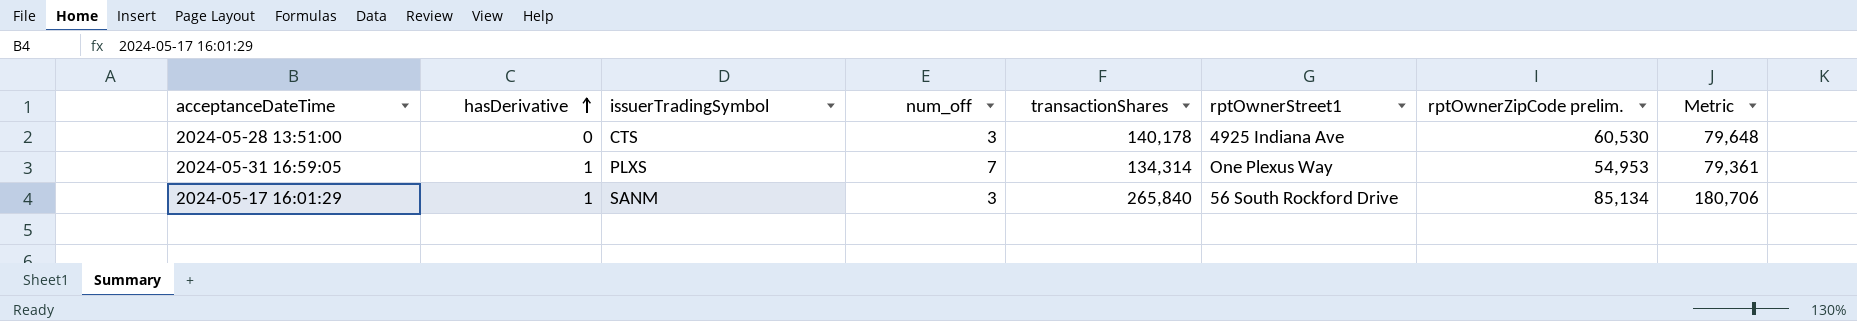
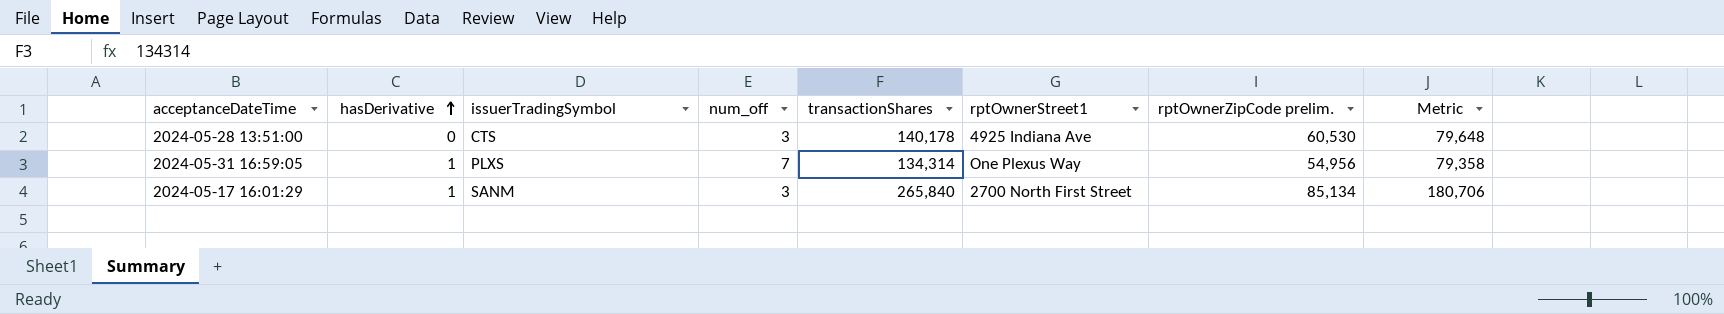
2024-05-31 16:59:05 | rptOwnerZipCode prelim.: 54,953 -> 54,956
2024-05-31 16:59:05 | Metric: 79,361 -> 79,358
2024-05-17 16:01:29 | rptOwnerStreet1: 56 South Rockford Drive -> 2700 North First Street

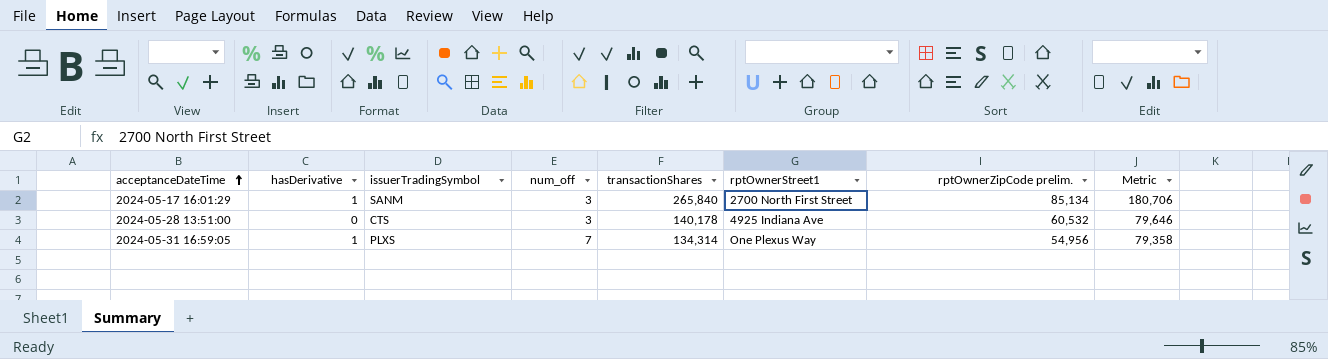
row order: hasDerivative ascending -> acceptanceDateTime ascending
2024-05-28 13:51:00 | rptOwnerZipCode prelim.: 60,530 -> 60,532
2024-05-28 13:51:00 | Metric: 79,648 -> 79,646

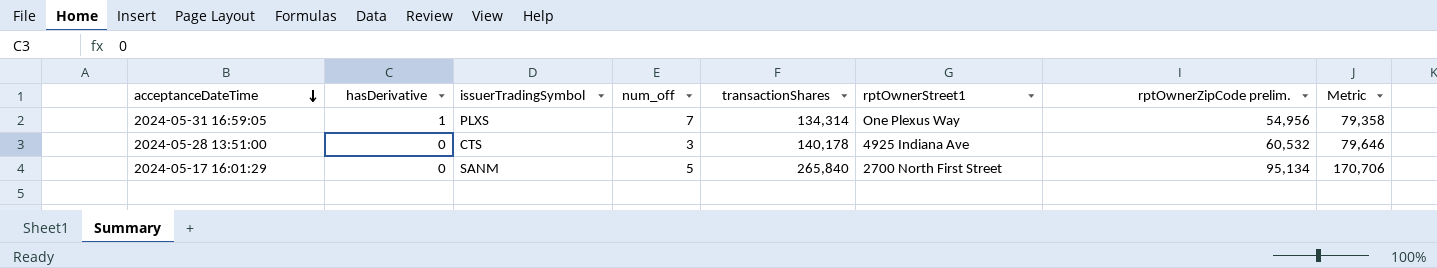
row order: acceptanceDateTime ascending -> acceptanceDateTime descending
2024-05-17 16:01:29 | hasDerivative: 1 -> 0
2024-05-17 16:01:29 | num_off: 3 -> 5
2024-05-17 16:01:29 | rptOwnerZipCode prelim.: 85,134 -> 95,134
2024-05-17 16:01:29 | Metric: 180,706 -> 170,706

